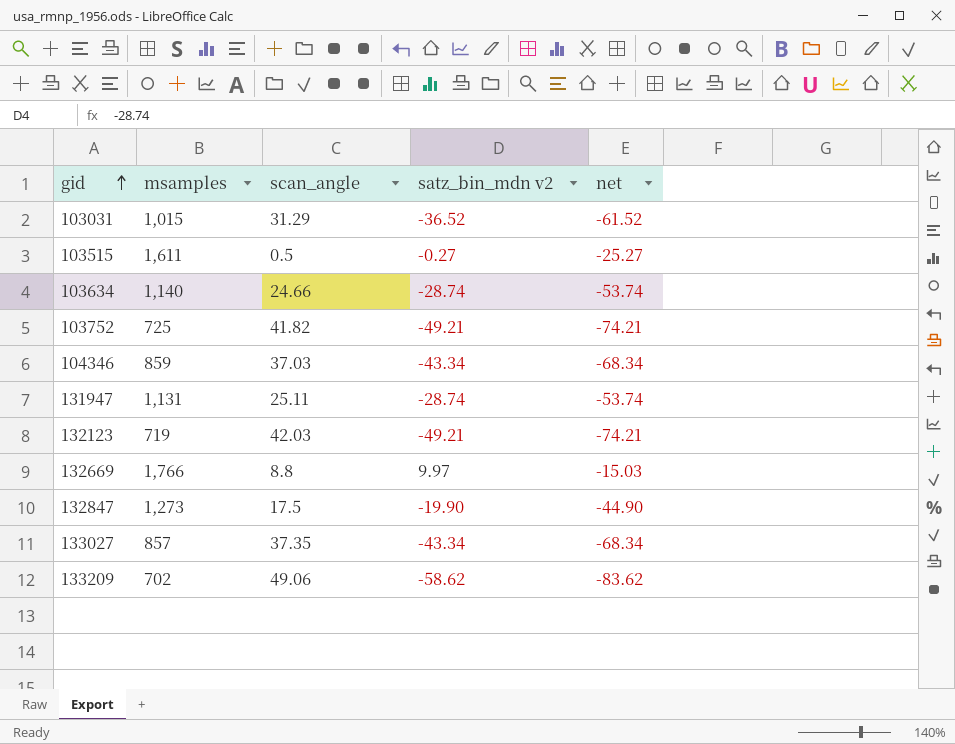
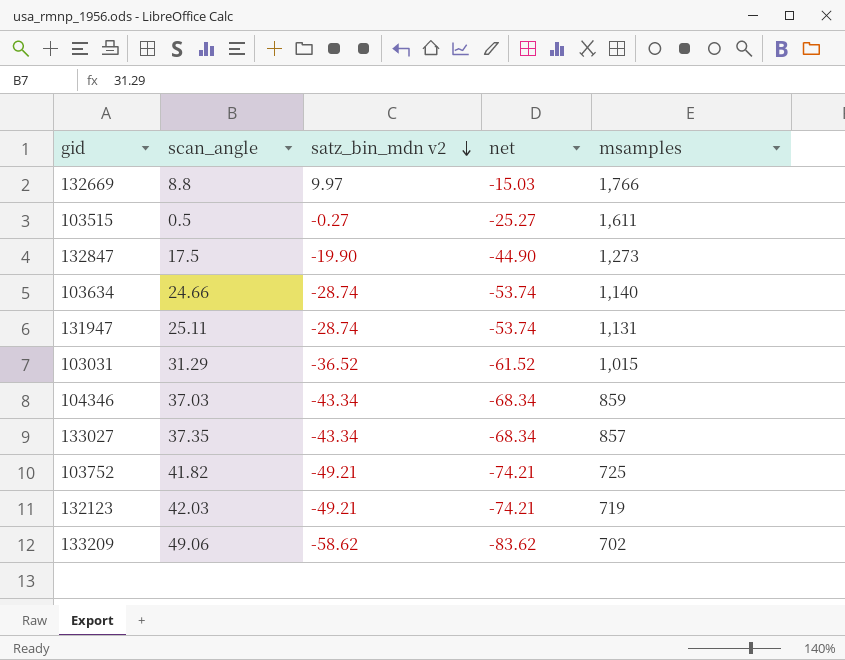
row order: gid ascending -> satz_bin_mdn v2 descending
column msamples | position: 2 -> 5

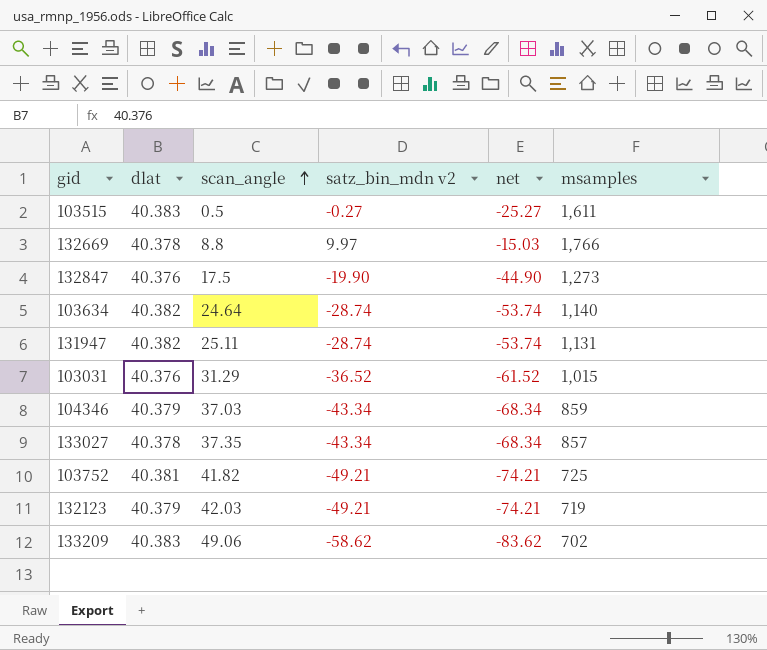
row order: satz_bin_mdn v2 descending -> scan_angle ascending
column dlat | position: none -> 2
103634 | scan_angle: 24.66 -> 24.64

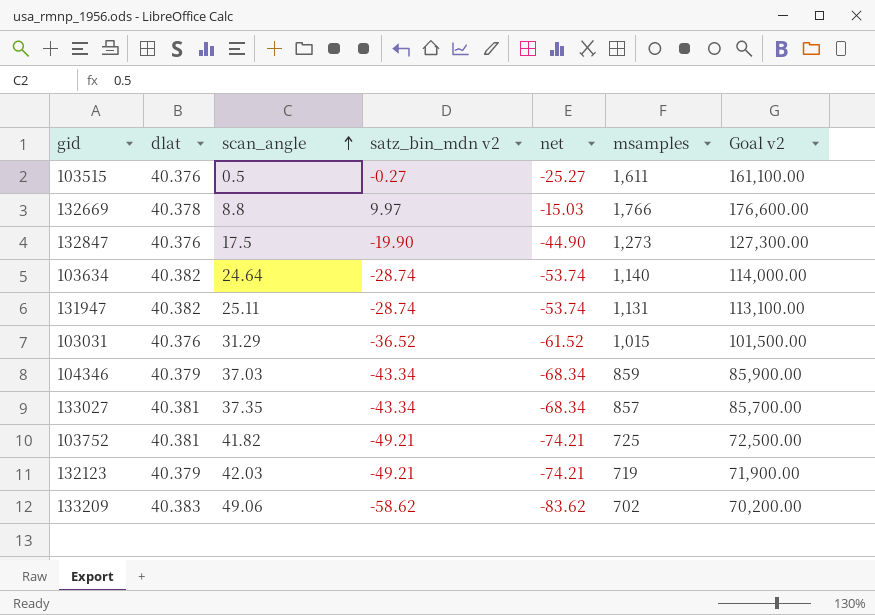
column Goal v2 | formula: none -> [msamples] * 100
103515 | dlat: 40.383 -> 40.376
133027 | dlat: 40.378 -> 40.381

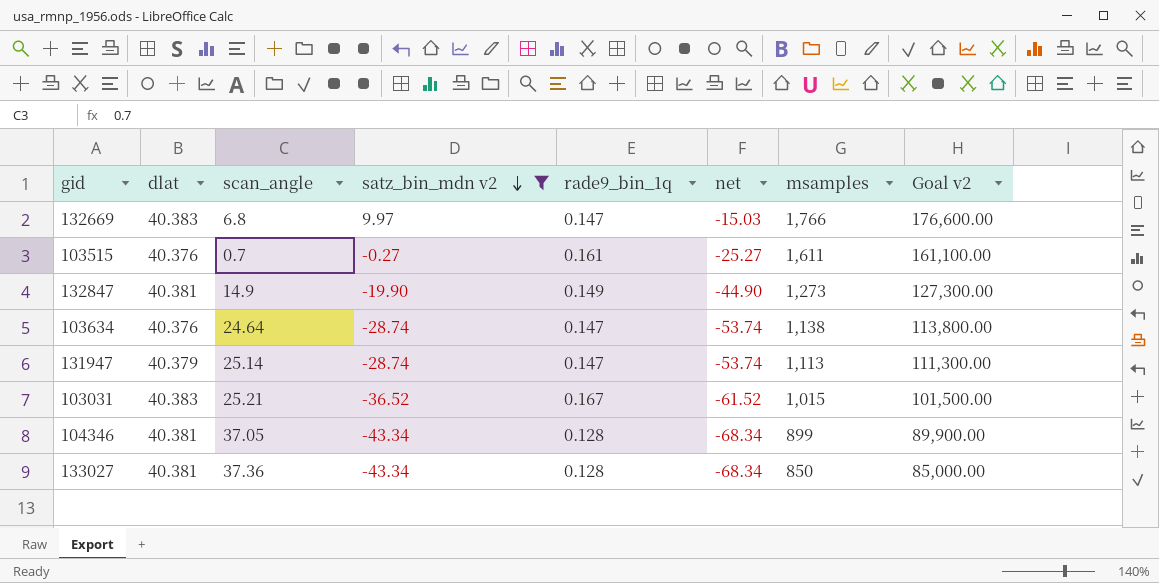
filter: none -> satz_bin_mdn v2 >= -43.34
row order: scan_angle ascending -> satz_bin_mdn v2 descending
column rade9_bin_1q | position: none -> 5
132669 | dlat: 40.378 -> 40.383
132669 | scan_angle: 8.8 -> 6.8
103515 | scan_angle: 0.5 -> 0.7
132847 | dlat: 40.376 -> 40.381
132847 | scan_angle: 17.5 -> 14.9
103634 | dlat: 40.382 -> 40.376
103634 | msamples: 1,140 -> 1,138
103634 | Goal v2: 114,000.00 -> 113,800.00
131947 | dlat: 40.382 -> 40.379
131947 | scan_angle: 25.11 -> 25.14
131947 | msamples: 1,131 -> 1,113
131947 | Goal v2: 113,100.00 -> 111,300.00
103031 | dlat: 40.376 -> 40.383
103031 | scan_angle: 31.29 -> 25.21
104346 | dlat: 40.379 -> 40.381
104346 | scan_angle: 37.03 -> 37.05
104346 | msamples: 859 -> 899
104346 | Goal v2: 85,900.00 -> 89,900.00
133027 | scan_angle: 37.35 -> 37.36
133027 | msamples: 857 -> 850
133027 | Goal v2: 85,700.00 -> 85,000.00

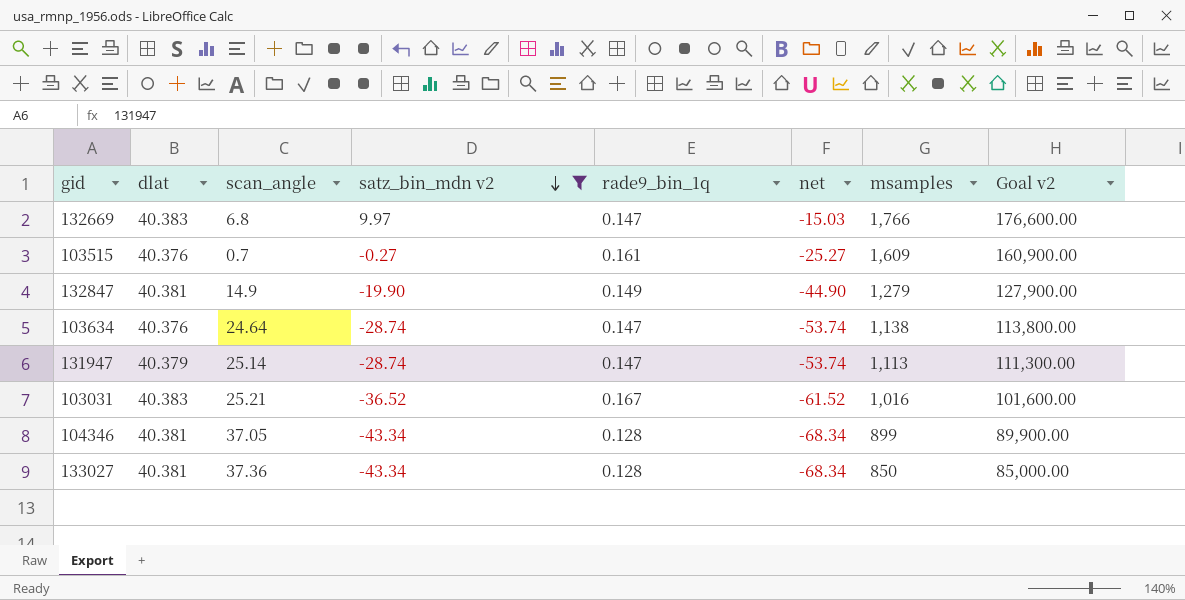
103515 | msamples: 1,611 -> 1,609
103515 | Goal v2: 161,100.00 -> 160,900.00
132847 | msamples: 1,273 -> 1,279
132847 | Goal v2: 127,300.00 -> 127,900.00
103031 | msamples: 1,015 -> 1,016
103031 | Goal v2: 101,500.00 -> 101,600.00

